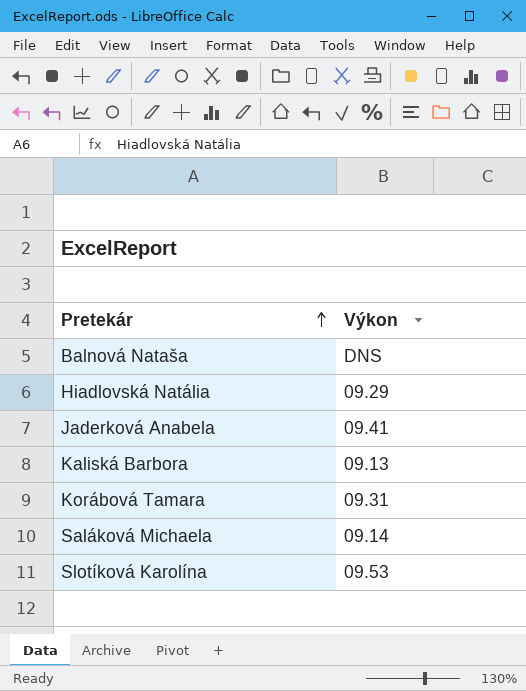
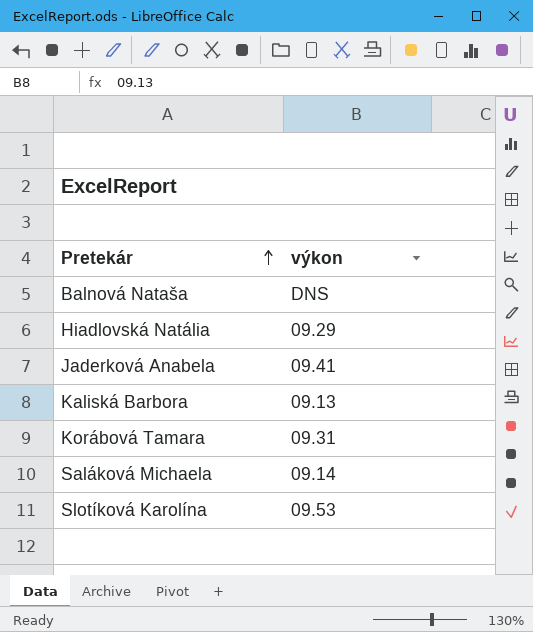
column name: Výkon -> výkon

